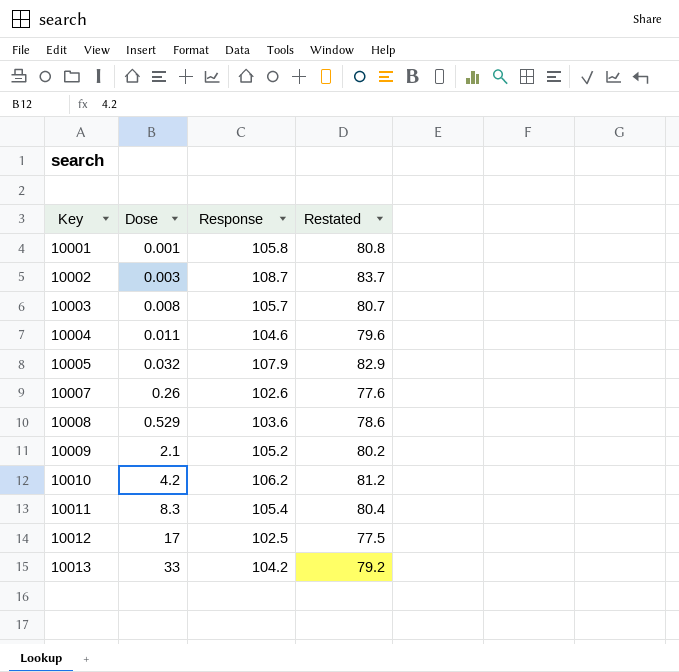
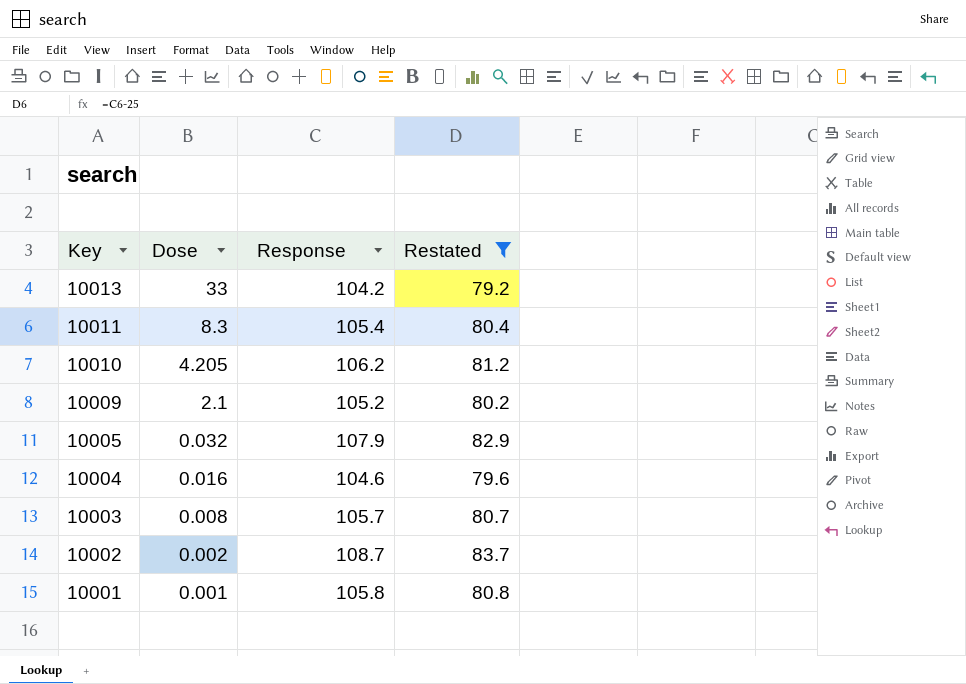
filter: none -> Restated >= 79.2
row order: Key ascending -> Key descending
10010 | Dose: 4.2 -> 4.205
10004 | Dose: 0.011 -> 0.016
10002 | Dose: 0.003 -> 0.002

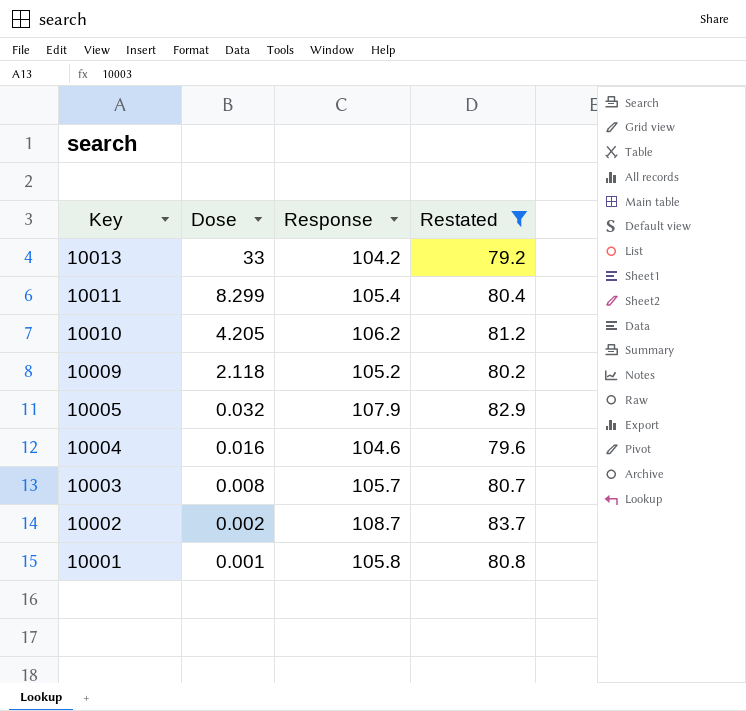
10011 | Dose: 8.3 -> 8.299
10009 | Dose: 2.1 -> 2.118

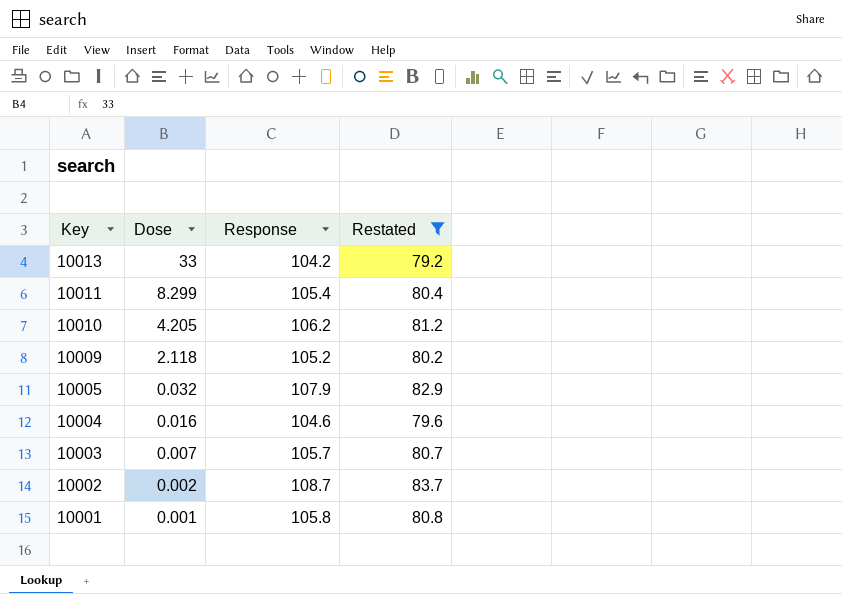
10003 | Dose: 0.008 -> 0.007

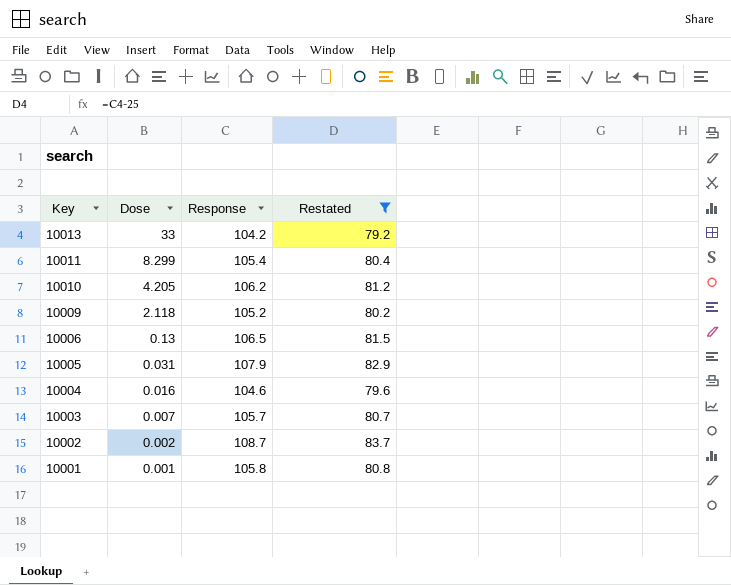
row 10006: none -> 0.13 | 106.5 | 81.5
10005 | Dose: 0.032 -> 0.031

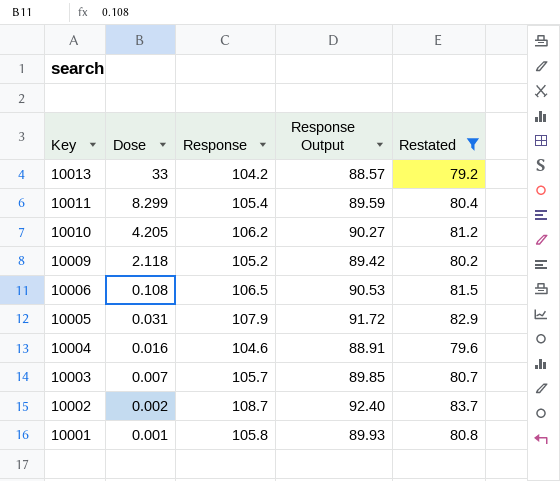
column Response Output | formula: none -> [Response] * 0.85
10006 | Dose: 0.13 -> 0.108

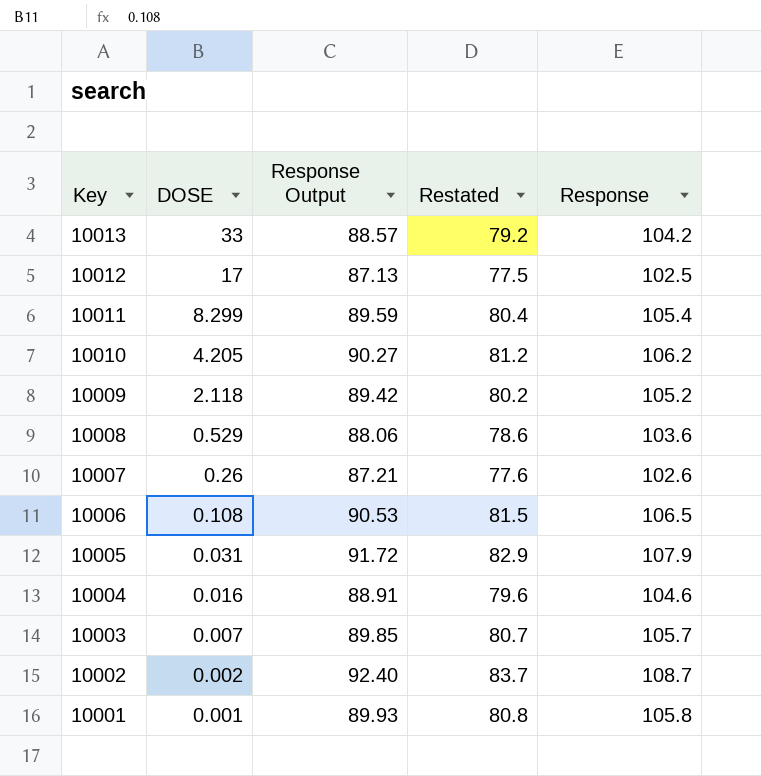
filter: Restated >= 79.2 -> none
column name: Dose -> DOSE
column Response | position: 3 -> 5

